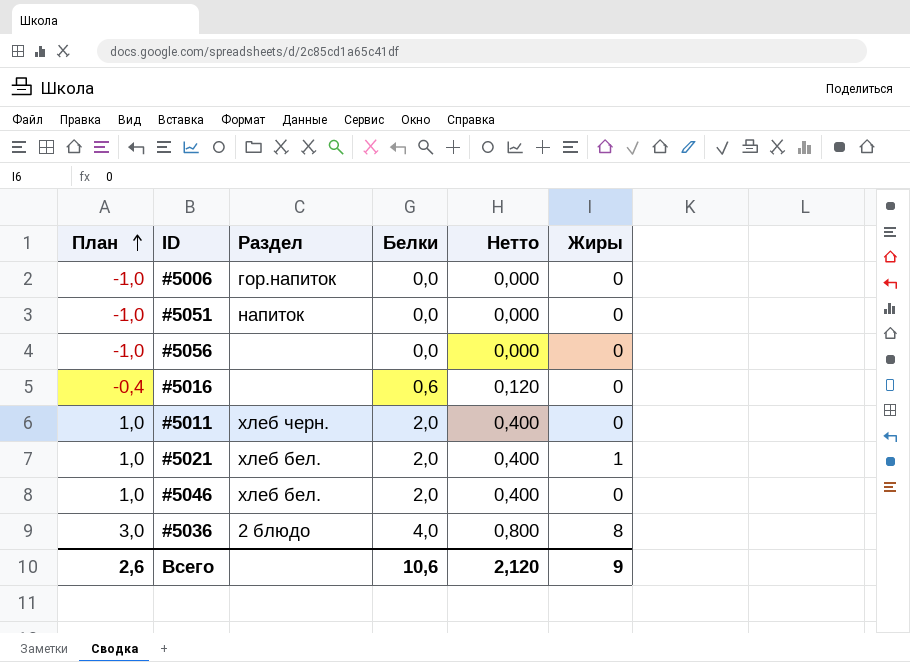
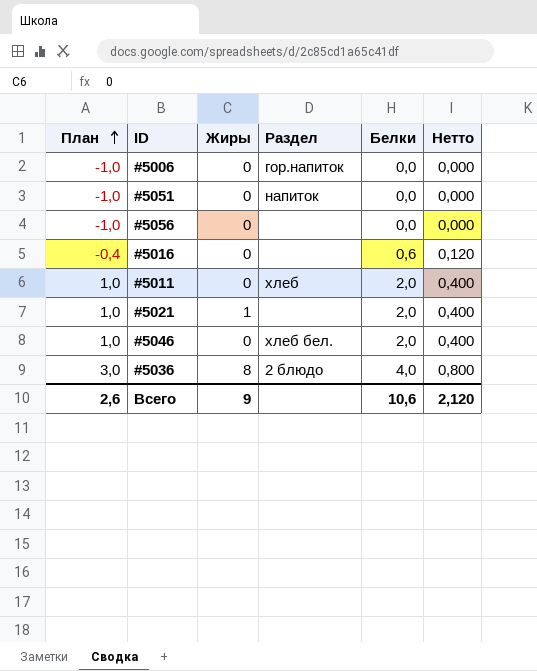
column Жиры | position: 6 -> 3
#5011 | Раздел: хлеб черн. -> хлеб
#5021 | Раздел: хлеб бел. -> none

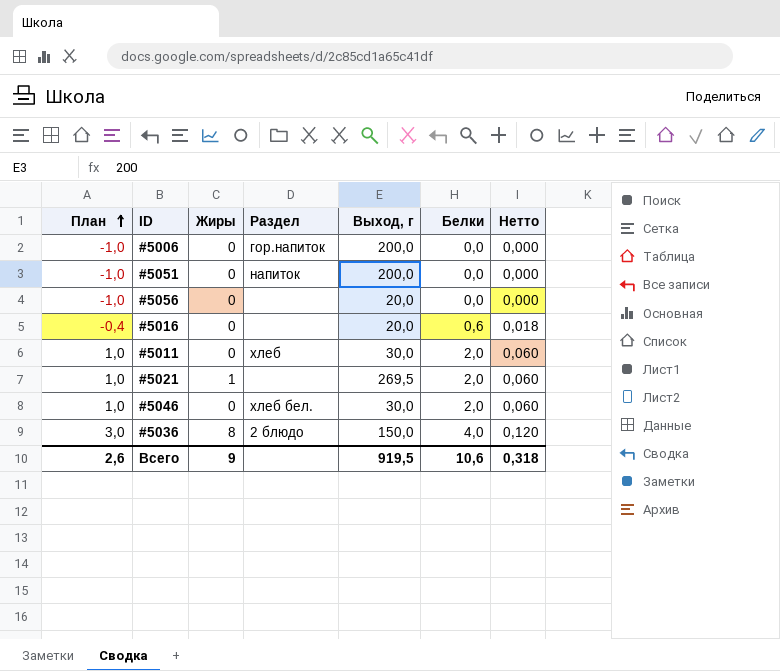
column Выход, г | position: none -> 5
column Нетто | formula: [Белки] * 0,2 -> [Белки] * 0,03
Всего | Нетто: 2,120 -> 0,318

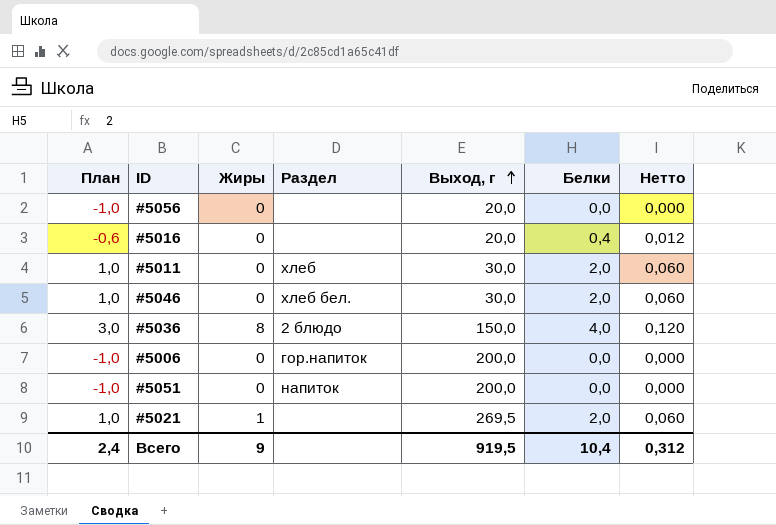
row order: План ascending -> Выход, г ascending
#5016 | План: -0,4 -> -0,6
#5016 | Белки: 0,6 -> 0,4
#5016 | Нетто: 0,018 -> 0,012
Всего | План: 2,6 -> 2,4
Всего | Белки: 10,6 -> 10,4
Всего | Нетто: 0,318 -> 0,312

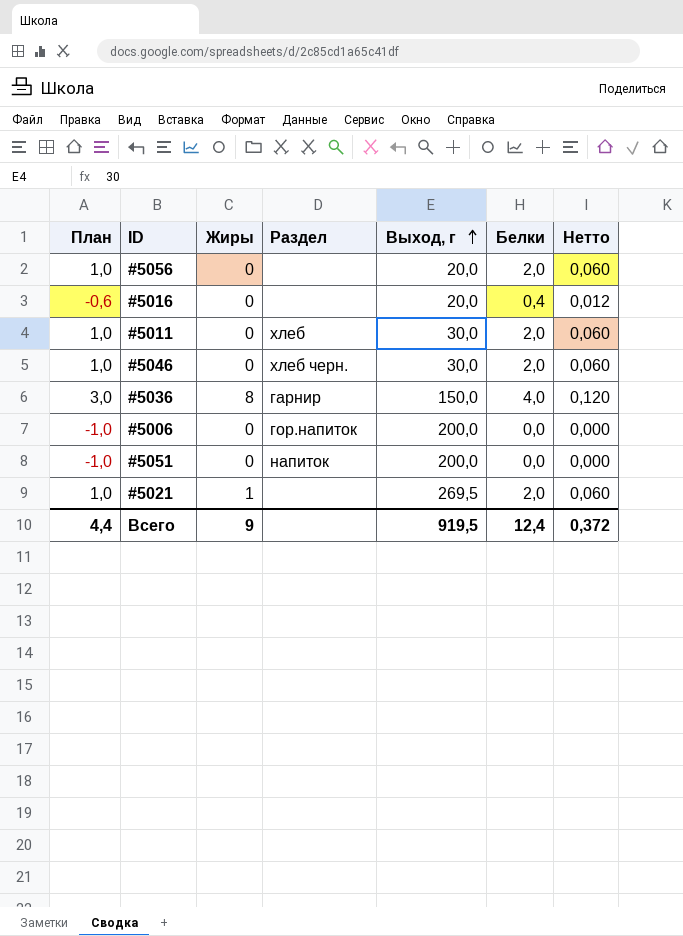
#5056 | План: -1,0 -> 1,0
#5056 | Белки: 0,0 -> 2,0
#5056 | Нетто: 0,000 -> 0,060
#5046 | Раздел: хлеб бел. -> хлеб черн.
#5036 | Раздел: 2 блюдо -> гарнир
Всего | План: 2,4 -> 4,4
Всего | Белки: 10,4 -> 12,4
Всего | Нетто: 0,312 -> 0,372

